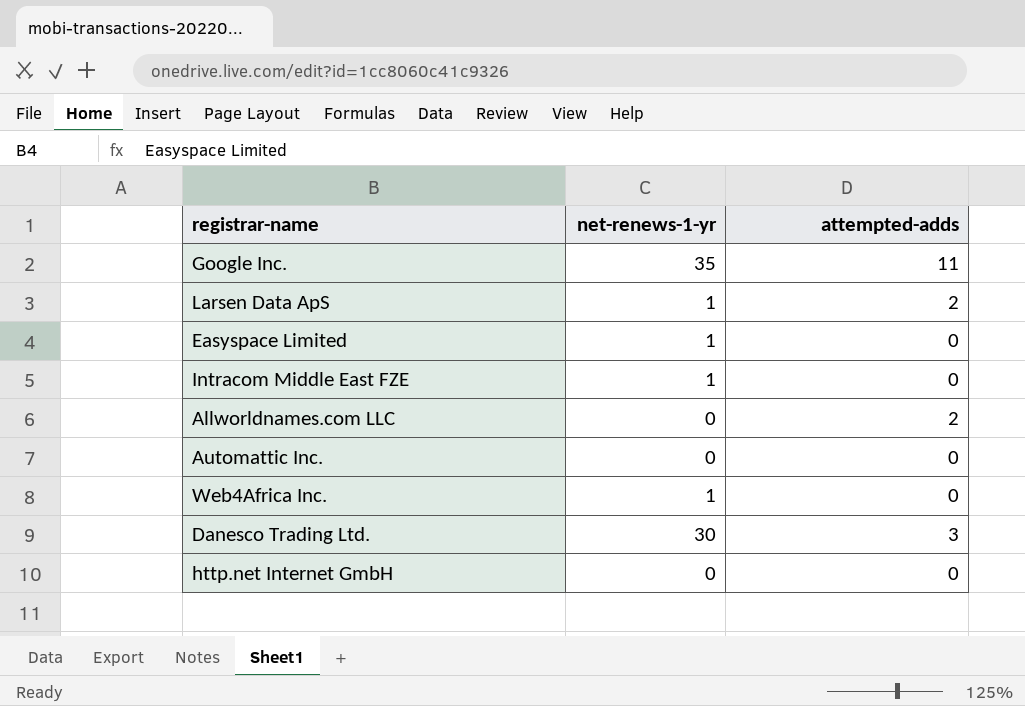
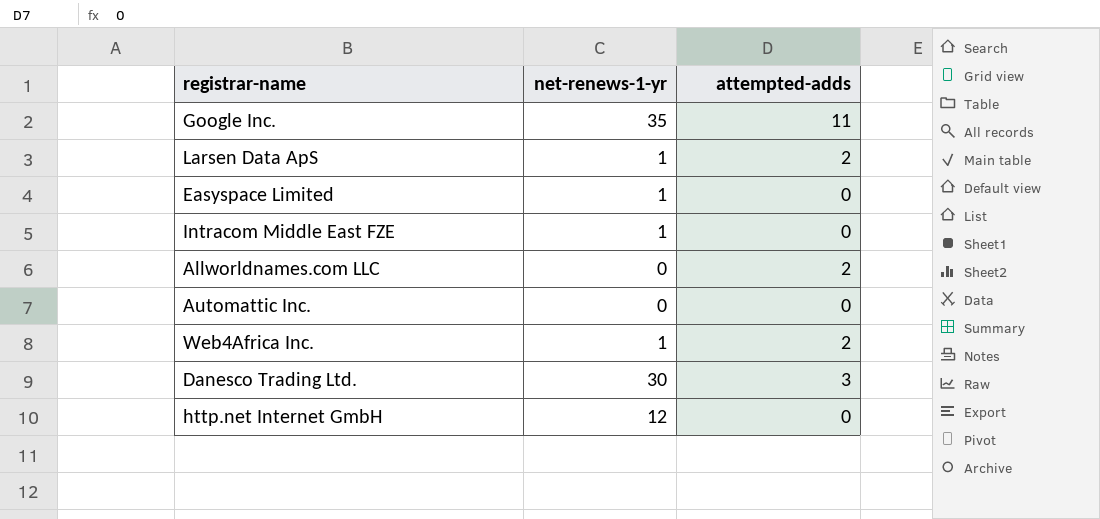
Web4Africa Inc. | attempted-adds: 0 -> 2
http.net Internet GmbH | net-renews-1-yr: 0 -> 12

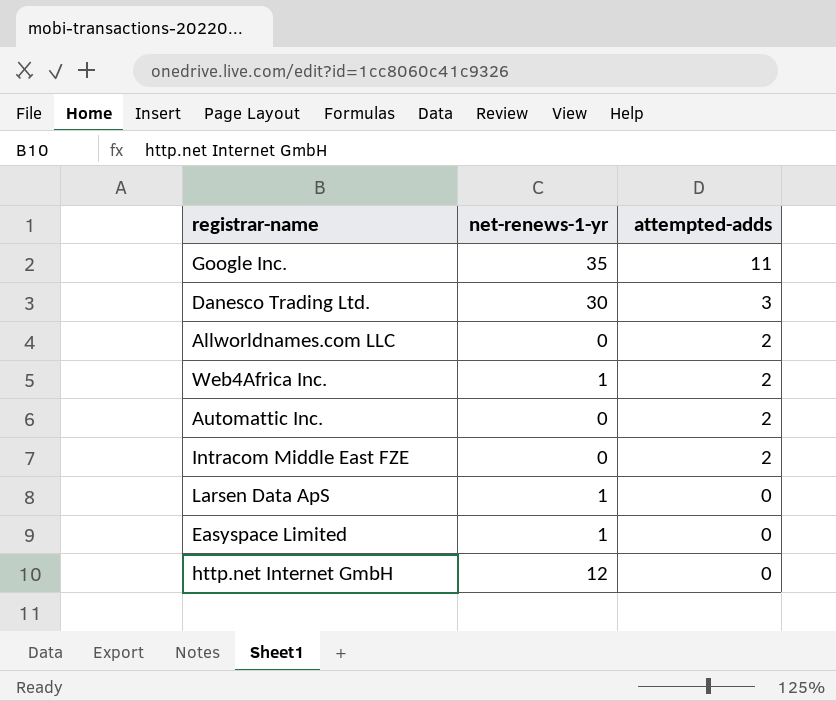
row order: none -> attempted-adds descending
Automattic Inc. | attempted-adds: 0 -> 2
Intracom Middle East FZE | net-renews-1-yr: 1 -> 0
Intracom Middle East FZE | attempted-adds: 0 -> 2
Larsen Data ApS | attempted-adds: 2 -> 0

